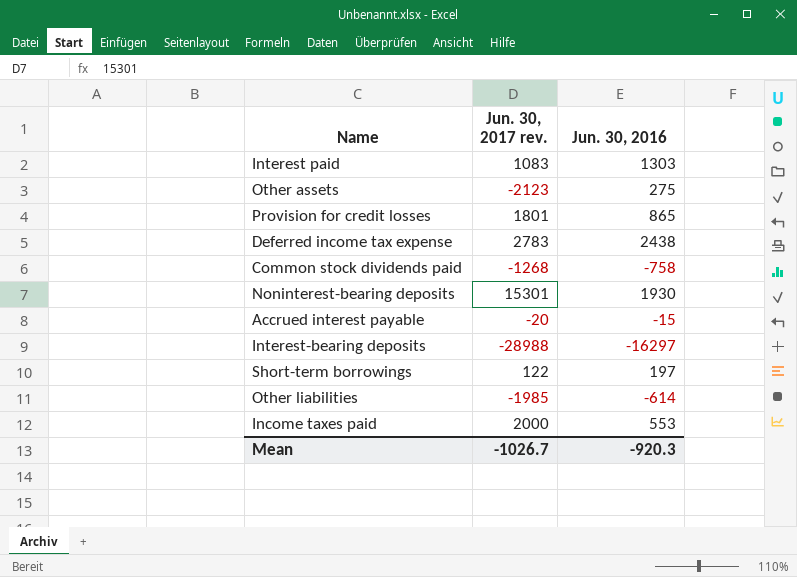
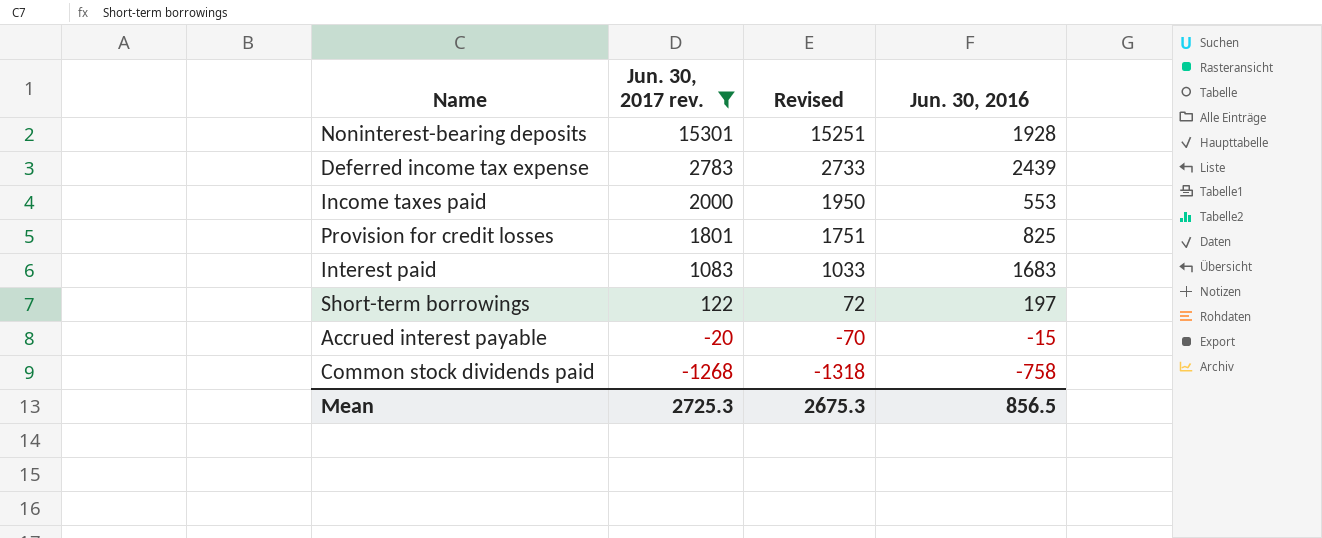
filter: none -> Jun. 30, 2017 rev. >= -1268
row order: none -> Jun. 30, 2017 rev. descending
column Revised | formula: none -> [Jun. 30, 2017 rev.] - 50
Noninterest-bearing deposits | Jun. 30, 2016: 1930 -> 1928
Deferred income tax expense | Jun. 30, 2016: 2438 -> 2439
Provision for credit losses | Jun. 30, 2016: 865 -> 825
Interest paid | Jun. 30, 2016: 1303 -> 1683
Mean | Jun. 30, 2017 rev.: -1026.7 -> 2725.3
Mean | Jun. 30, 2016: -920.3 -> 856.5

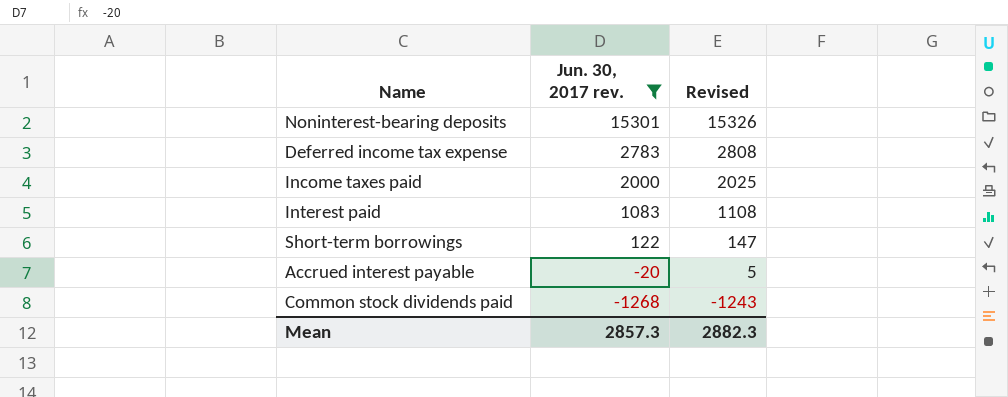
column Jun. 30, 2016 | position: 4 -> none
column Revised | formula: [Jun. 30, 2017 rev.] - 50 -> [Jun. 30, 2017 rev.] + 25
row Provision for credit losses: 1801 | 1751 | 825 -> none
Mean | Jun. 30, 2017 rev.: 2725.3 -> 2857.3
Mean | Revised: 2675.3 -> 2882.3

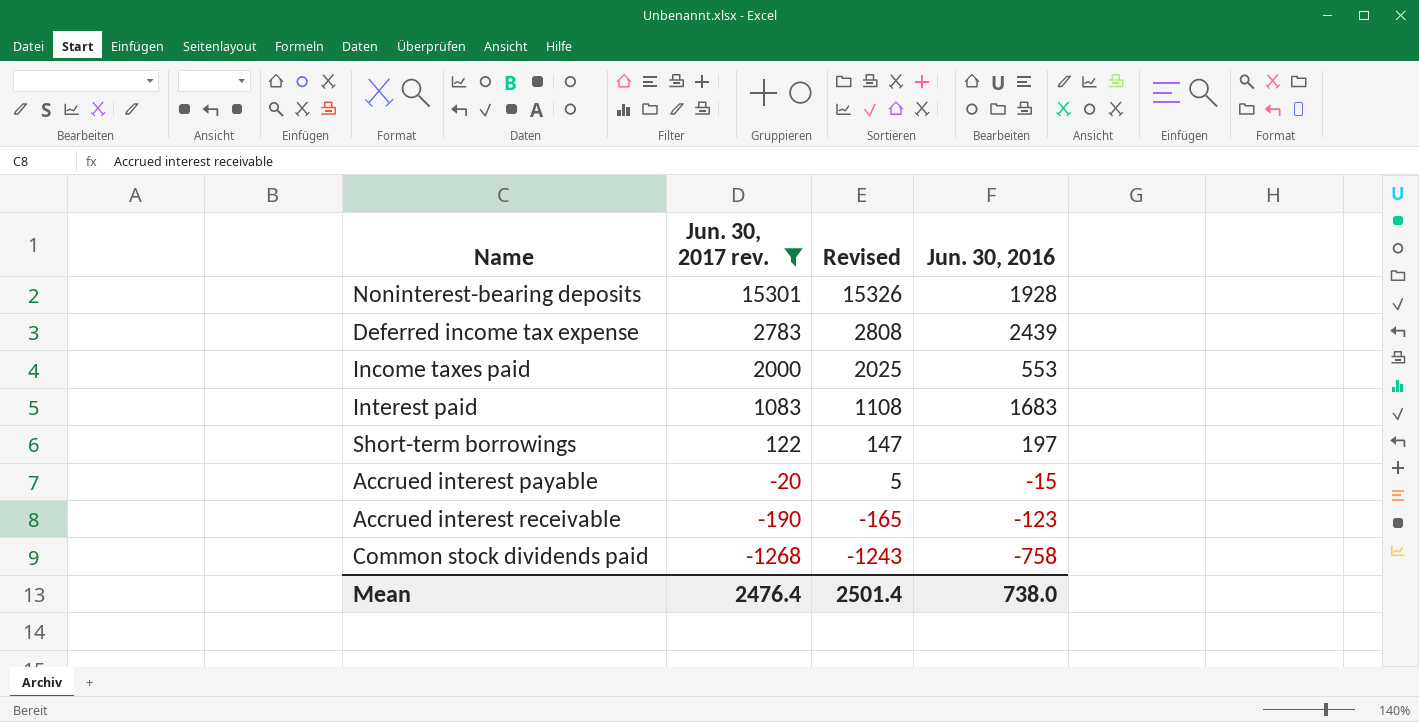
column Jun. 30, 2016 | position: none -> 4
row Accrued interest receivable: none -> -190 | -165 | -123
Mean | Jun. 30, 2017 rev.: 2857.3 -> 2476.4
Mean | Revised: 2882.3 -> 2501.4

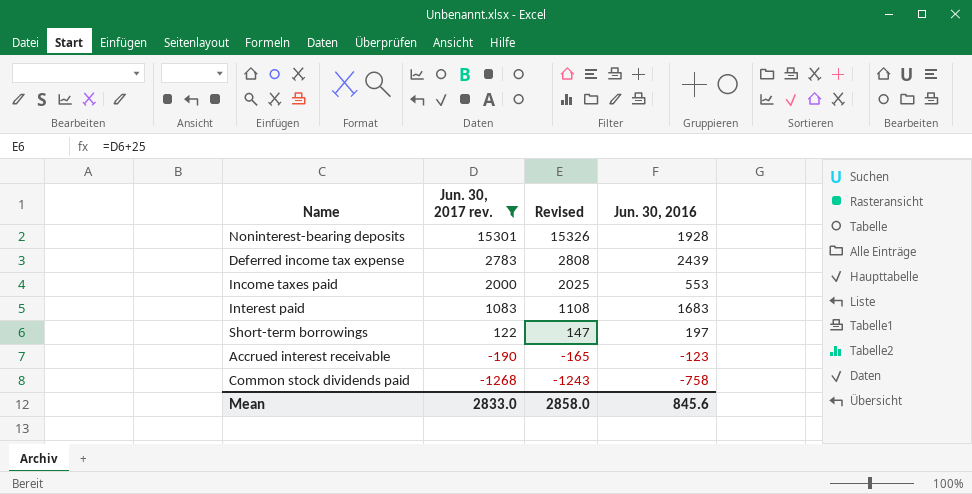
row Accrued interest payable: -20 | 5 | -15 -> none
Mean | Jun. 30, 2017 rev.: 2476.4 -> 2833.0
Mean | Revised: 2501.4 -> 2858.0
Mean | Jun. 30, 2016: 738.0 -> 845.6

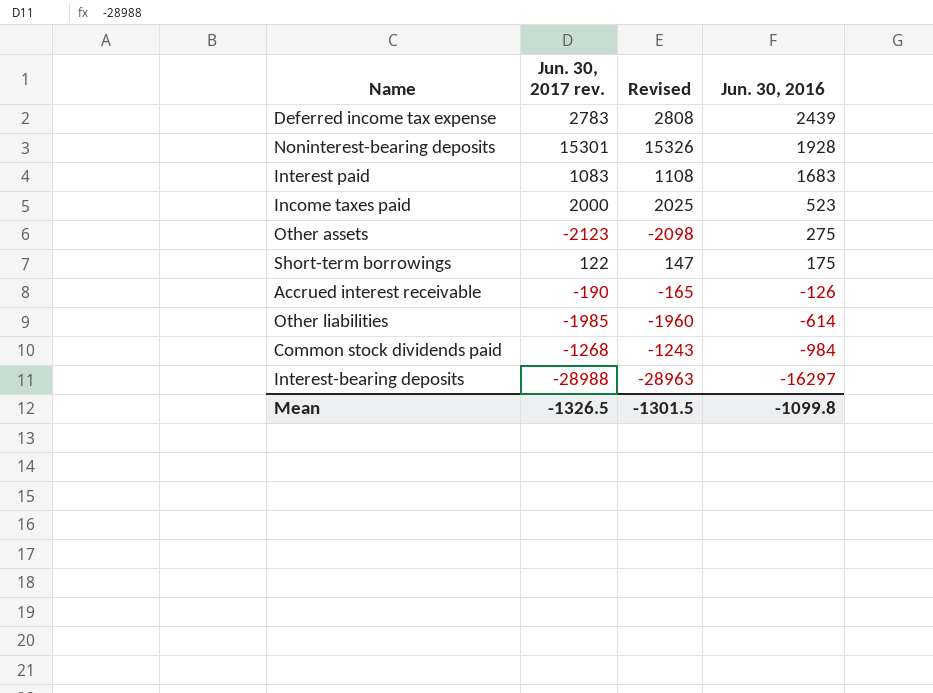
filter: Jun. 30, 2017 rev. >= -1268 -> none
row order: Jun. 30, 2017 rev. descending -> Jun. 30, 2016 descending
Income taxes paid | Jun. 30, 2016: 553 -> 523
Short-term borrowings | Jun. 30, 2016: 197 -> 175
Accrued interest receivable | Jun. 30, 2016: -123 -> -126
Common stock dividends paid | Jun. 30, 2016: -758 -> -984
Mean | Jun. 30, 2017 rev.: 2833.0 -> -1326.5
Mean | Revised: 2858.0 -> -1301.5
Mean | Jun. 30, 2016: 845.6 -> -1099.8

